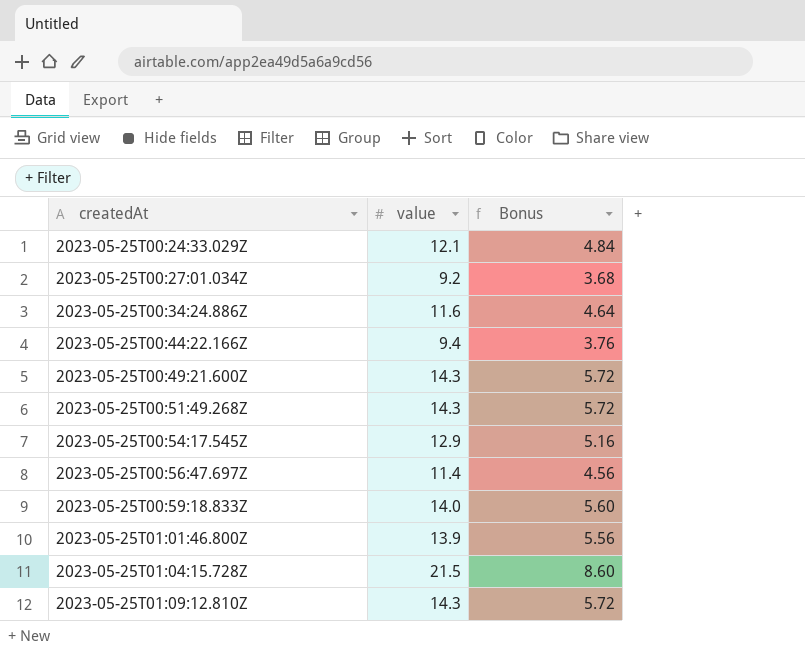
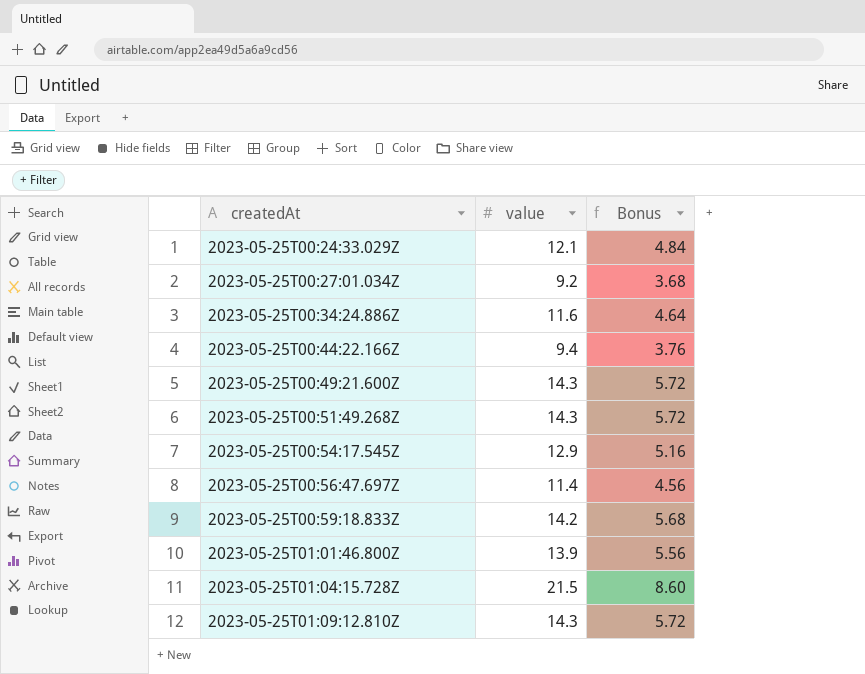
2023-05-25T00:59:18.833Z | value: 14.0 -> 14.2
2023-05-25T00:59:18.833Z | Bonus: 5.60 -> 5.68

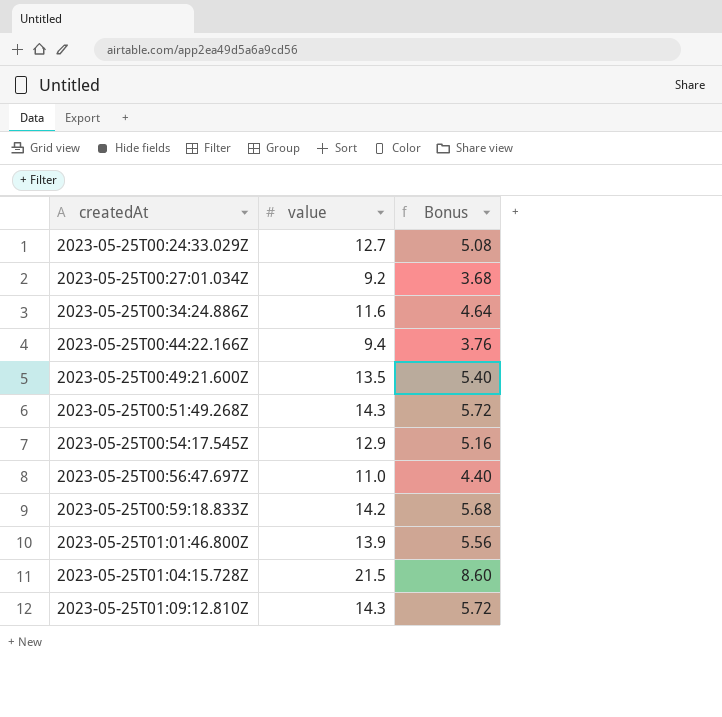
2023-05-25T00:24:33.029Z | value: 12.1 -> 12.7
2023-05-25T00:24:33.029Z | Bonus: 4.84 -> 5.08
2023-05-25T00:49:21.600Z | value: 14.3 -> 13.5
2023-05-25T00:49:21.600Z | Bonus: 5.72 -> 5.40
2023-05-25T00:56:47.697Z | value: 11.4 -> 11.0
2023-05-25T00:56:47.697Z | Bonus: 4.56 -> 4.40

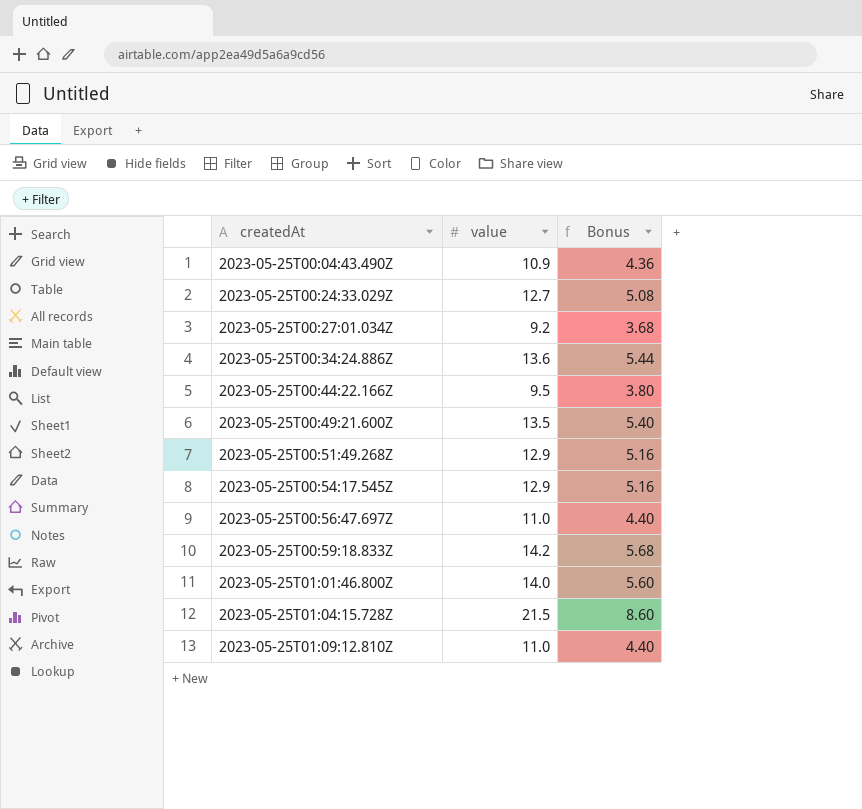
row 2023-05-25T00:04:43.490Z: none -> 10.9 | 4.36
2023-05-25T00:34:24.886Z | value: 11.6 -> 13.6
2023-05-25T00:34:24.886Z | Bonus: 4.64 -> 5.44
2023-05-25T00:44:22.166Z | value: 9.4 -> 9.5
2023-05-25T00:44:22.166Z | Bonus: 3.76 -> 3.80
2023-05-25T00:51:49.268Z | value: 14.3 -> 12.9
2023-05-25T00:51:49.268Z | Bonus: 5.72 -> 5.16
2023-05-25T01:01:46.800Z | value: 13.9 -> 14.0
2023-05-25T01:01:46.800Z | Bonus: 5.56 -> 5.60
2023-05-25T01:09:12.810Z | value: 14.3 -> 11.0
2023-05-25T01:09:12.810Z | Bonus: 5.72 -> 4.40

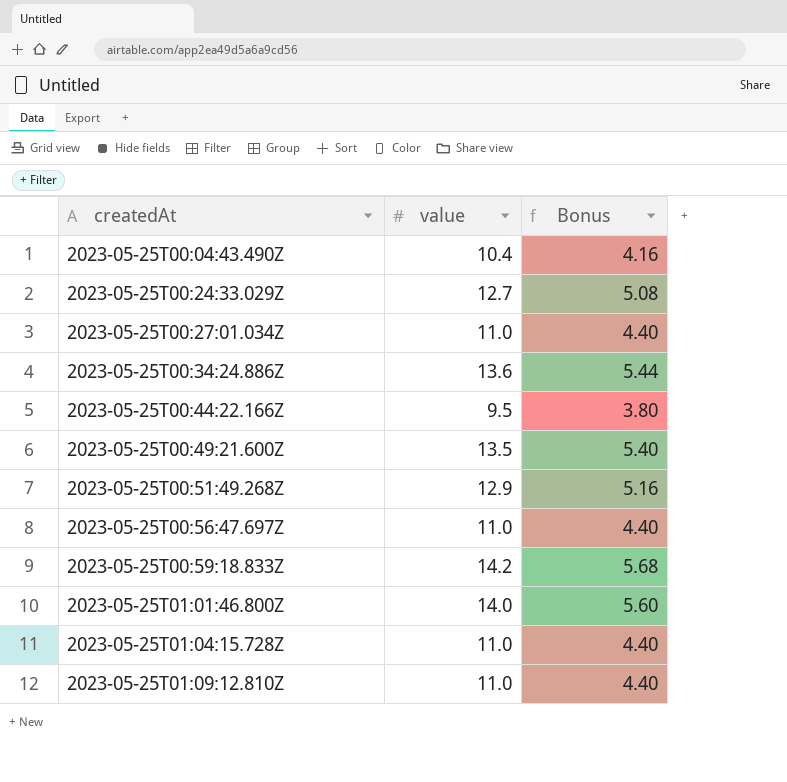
row 2023-05-25T00:54:17.545Z: 12.9 | 5.16 -> none
2023-05-25T00:04:43.490Z | value: 10.9 -> 10.4
2023-05-25T00:04:43.490Z | Bonus: 4.36 -> 4.16
2023-05-25T00:27:01.034Z | value: 9.2 -> 11.0
2023-05-25T00:27:01.034Z | Bonus: 3.68 -> 4.40
2023-05-25T01:04:15.728Z | value: 21.5 -> 11.0
2023-05-25T01:04:15.728Z | Bonus: 8.60 -> 4.40

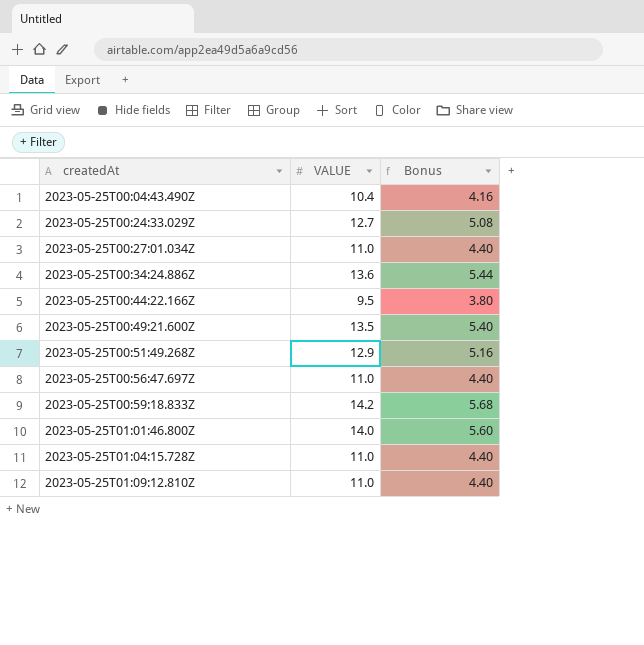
column name: value -> VALUE

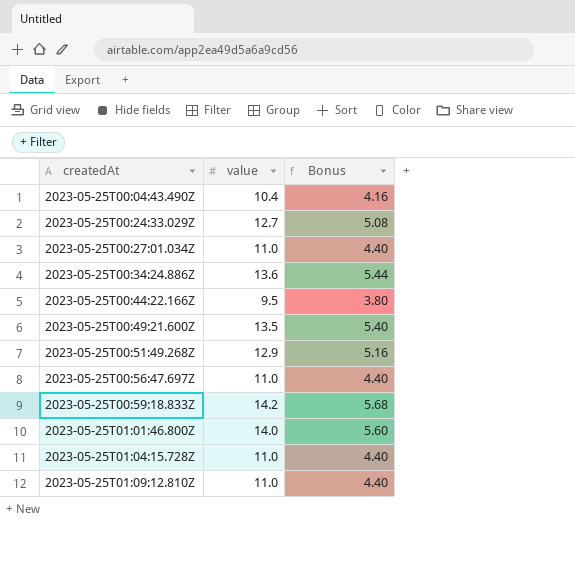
column name: VALUE -> value

